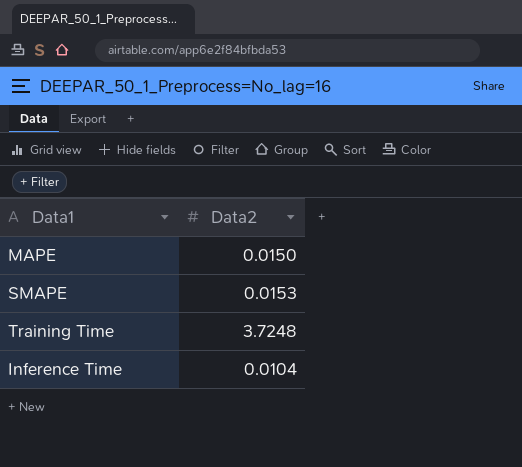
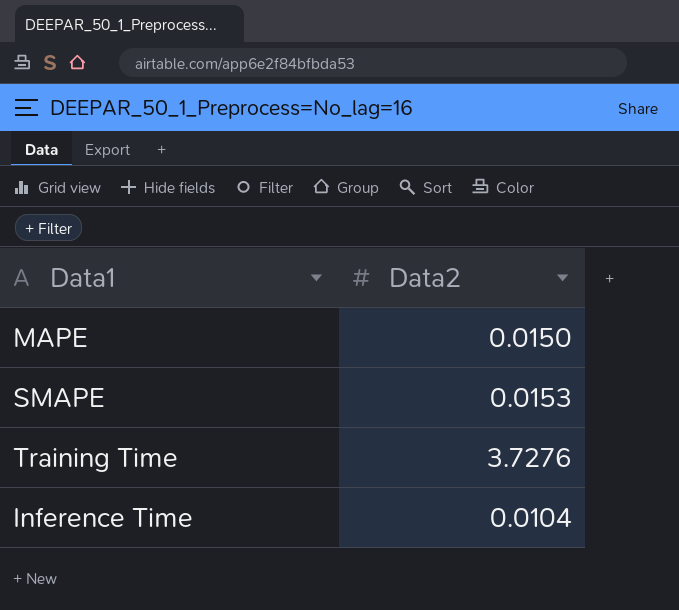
Training Time | Data2: 3.7248 -> 3.7276

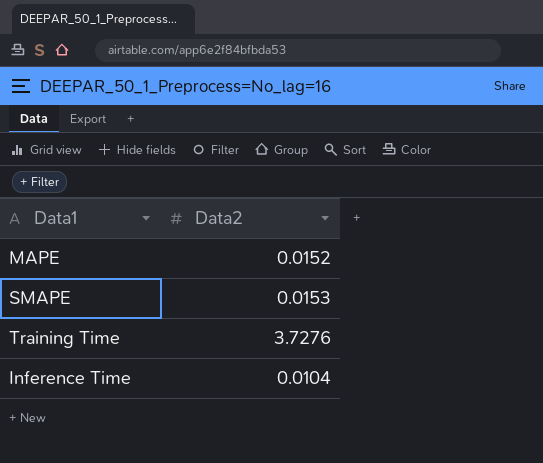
MAPE | Data2: 0.0150 -> 0.0152

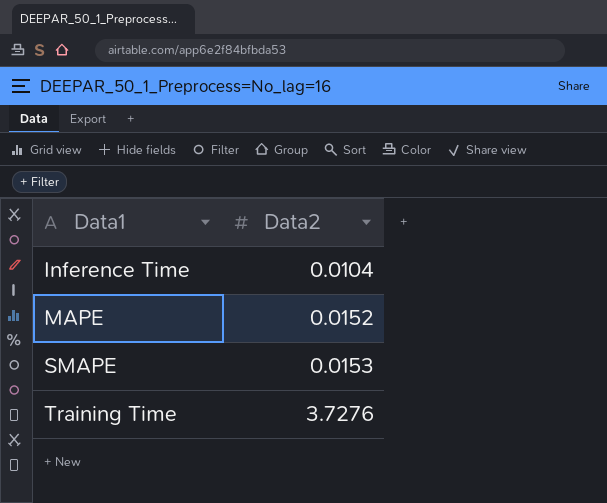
row order: none -> Data1 ascending

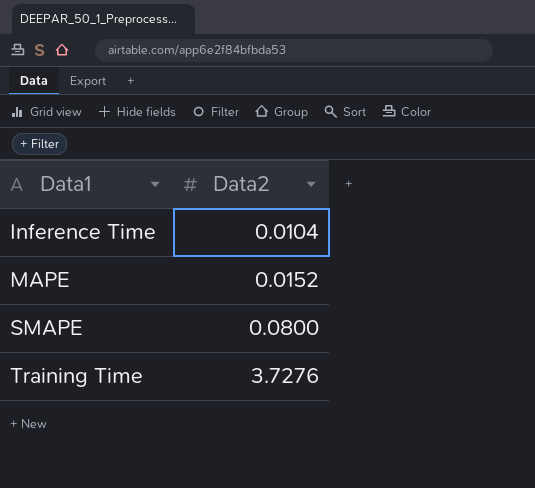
SMAPE | Data2: 0.0153 -> 0.0800

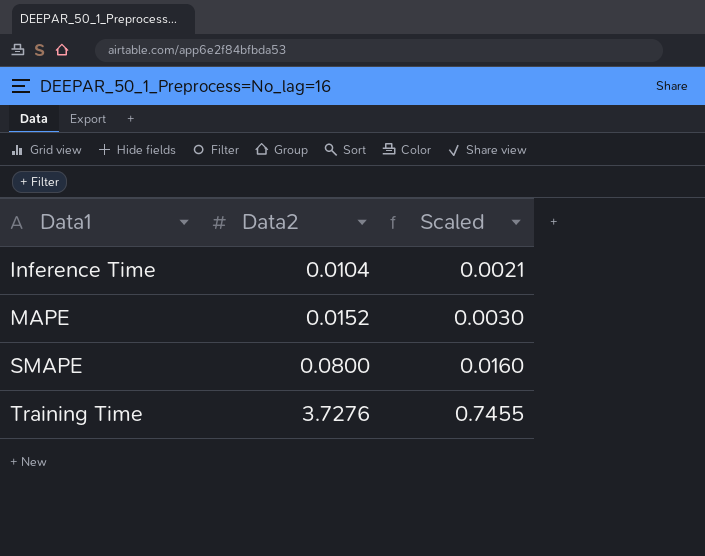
column Scaled | formula: none -> [Data2] * 0.2

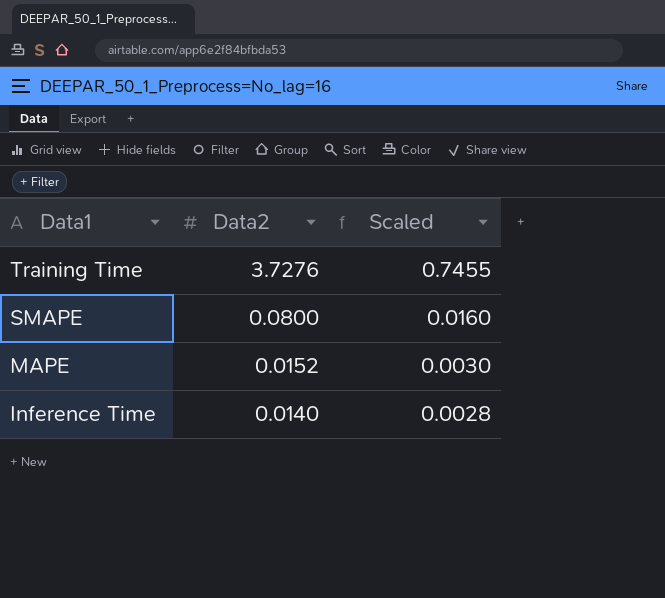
row order: Data1 ascending -> Data1 descending
Inference Time | Data2: 0.0104 -> 0.0140
Inference Time | Scaled: 0.0021 -> 0.0028

